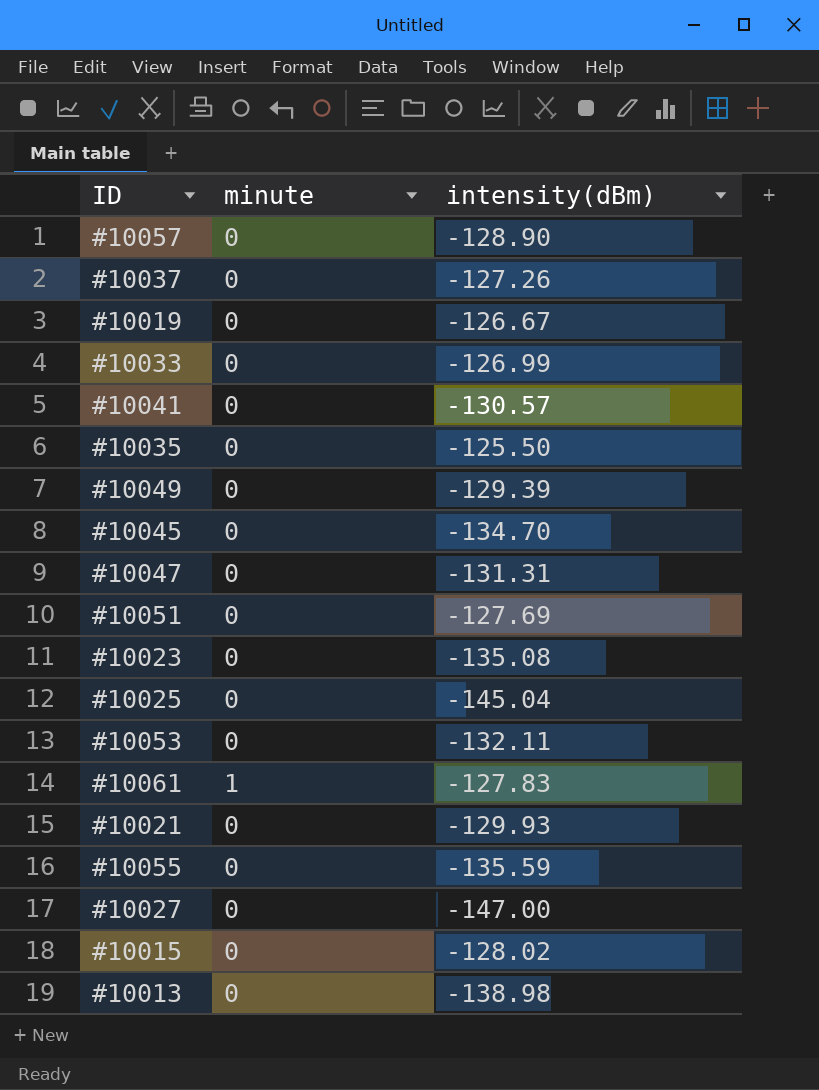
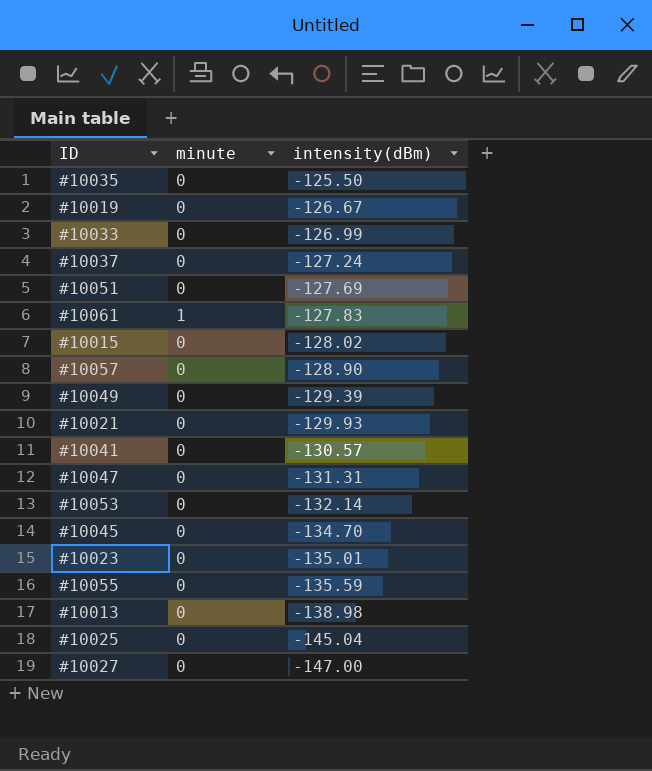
row order: none -> intensity(dBm) descending
#10037 | intensity(dBm): -127.26 -> -127.24
#10053 | intensity(dBm): -132.11 -> -132.14
#10023 | intensity(dBm): -135.08 -> -135.01

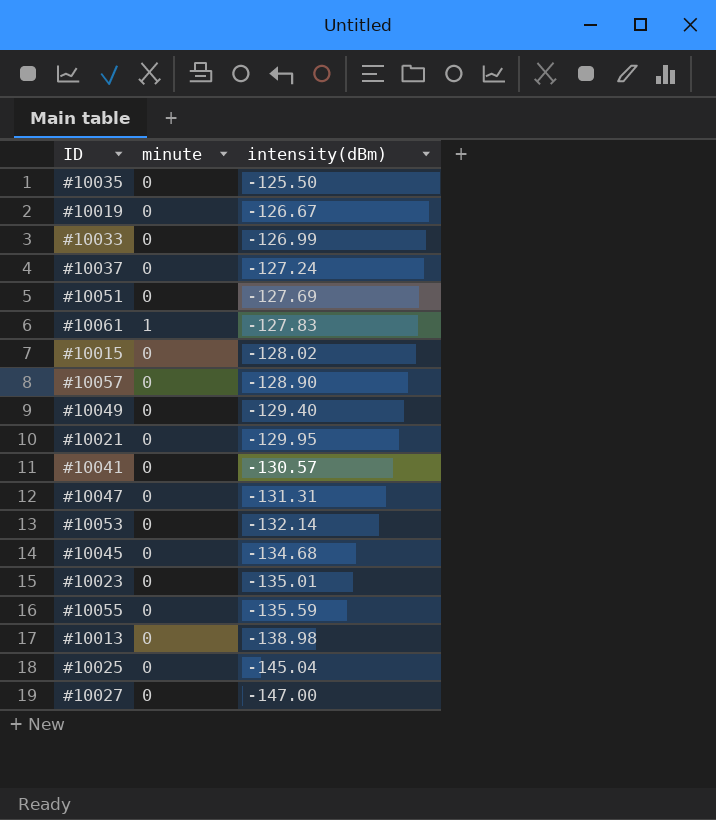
#10049 | intensity(dBm): -129.39 -> -129.40
#10021 | intensity(dBm): -129.93 -> -129.95
#10045 | intensity(dBm): -134.70 -> -134.68

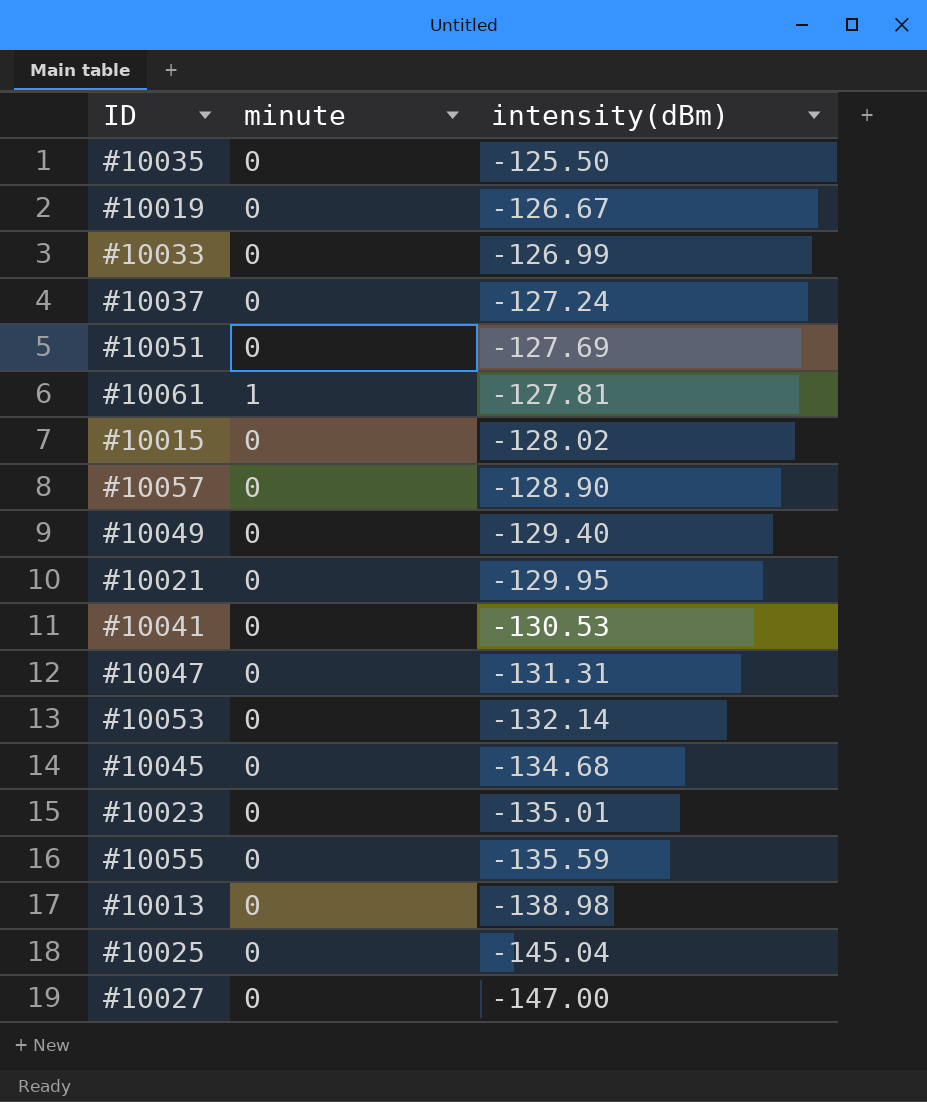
#10061 | intensity(dBm): -127.83 -> -127.81
#10041 | intensity(dBm): -130.57 -> -130.53

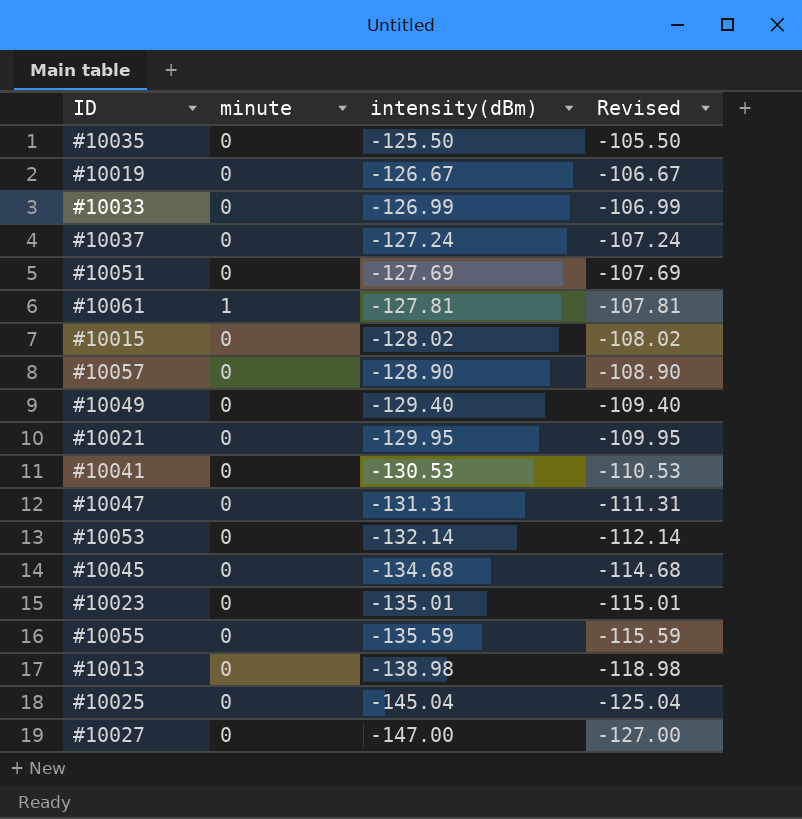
column Revised | formula: none -> [intensity(dBm)] + 20

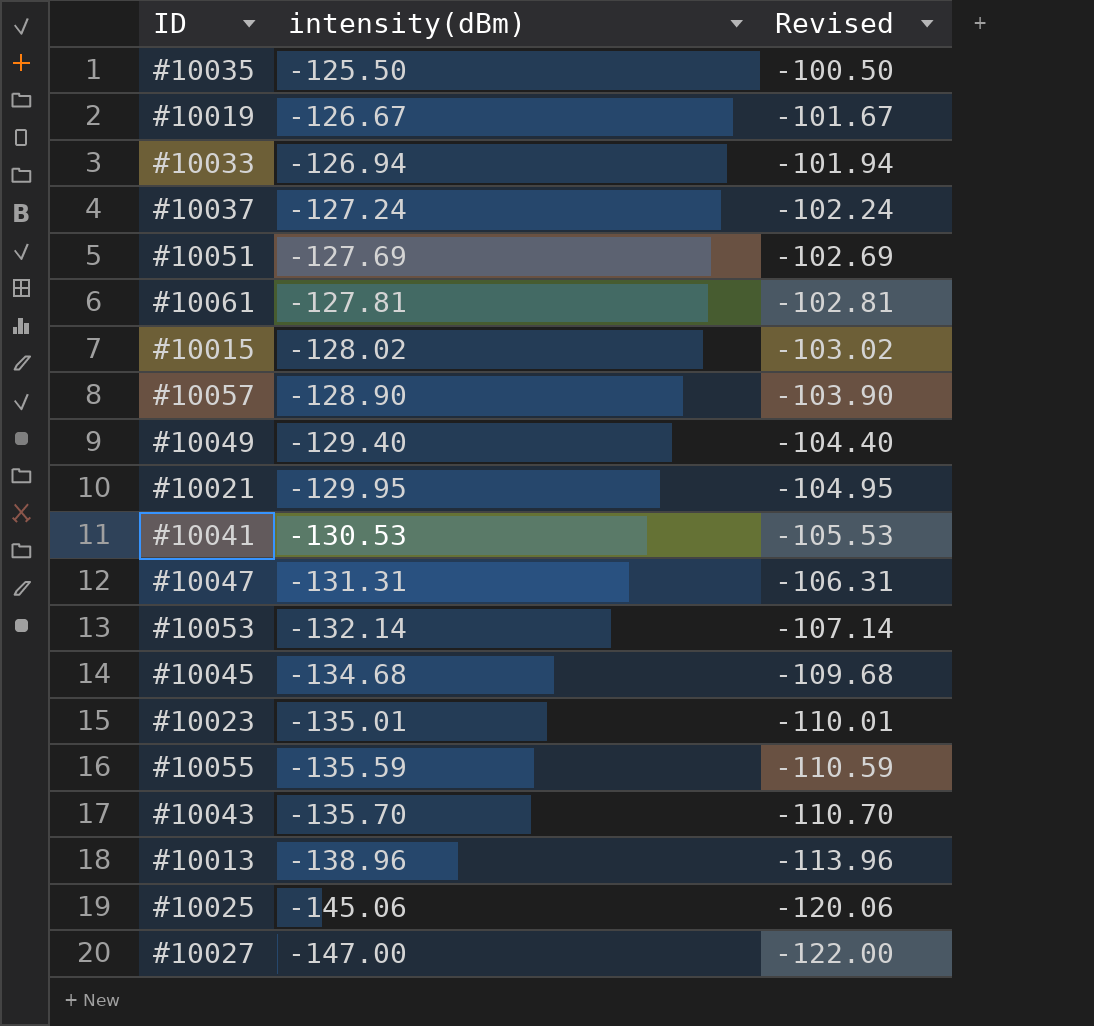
column minute | position: 2 -> none
column Revised | formula: [intensity(dBm)] + 20 -> [intensity(dBm)] + 25
#10033 | intensity(dBm): -126.99 -> -126.94
row #10043: none -> -135.70 | -110.70
#10013 | intensity(dBm): -138.98 -> -138.96
#10025 | intensity(dBm): -145.04 -> -145.06

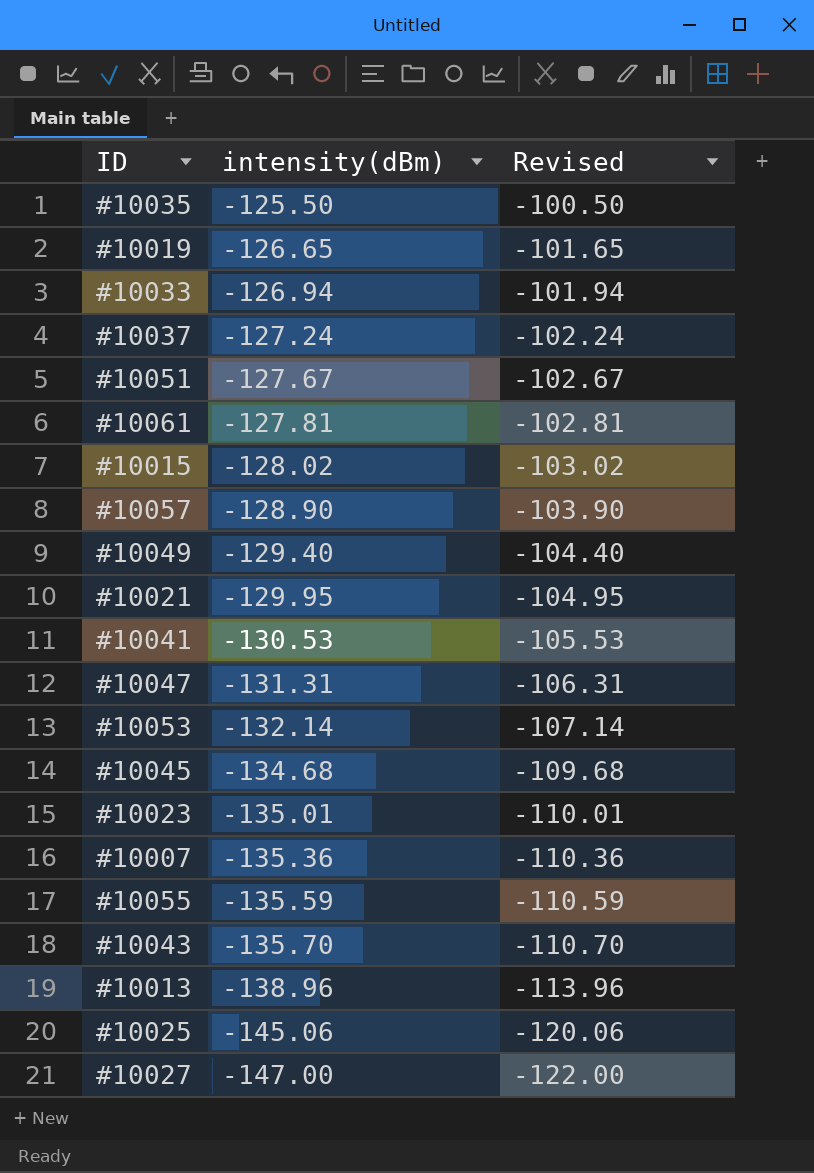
#10019 | intensity(dBm): -126.67 -> -126.65
#10019 | Revised: -101.67 -> -101.65
#10051 | intensity(dBm): -127.69 -> -127.67
#10051 | Revised: -102.69 -> -102.67
row #10007: none -> -135.36 | -110.36

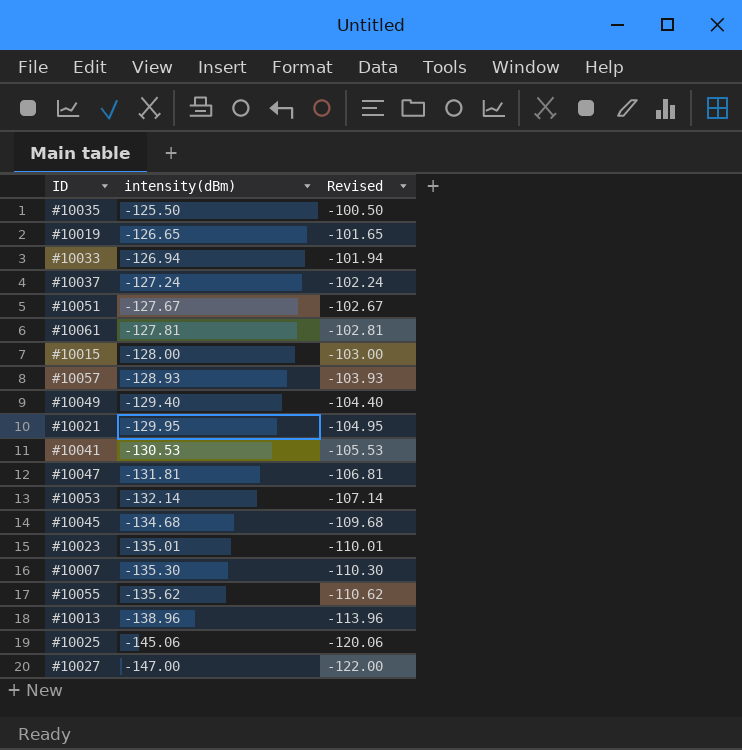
row #10043: -135.70 | -110.70 -> none
#10015 | intensity(dBm): -128.02 -> -128.00
#10015 | Revised: -103.02 -> -103.00
#10057 | intensity(dBm): -128.90 -> -128.93
#10057 | Revised: -103.90 -> -103.93
#10047 | intensity(dBm): -131.31 -> -131.81
#10047 | Revised: -106.31 -> -106.81
#10007 | intensity(dBm): -135.36 -> -135.30
#10007 | Revised: -110.36 -> -110.30
#10055 | intensity(dBm): -135.59 -> -135.62
#10055 | Revised: -110.59 -> -110.62

